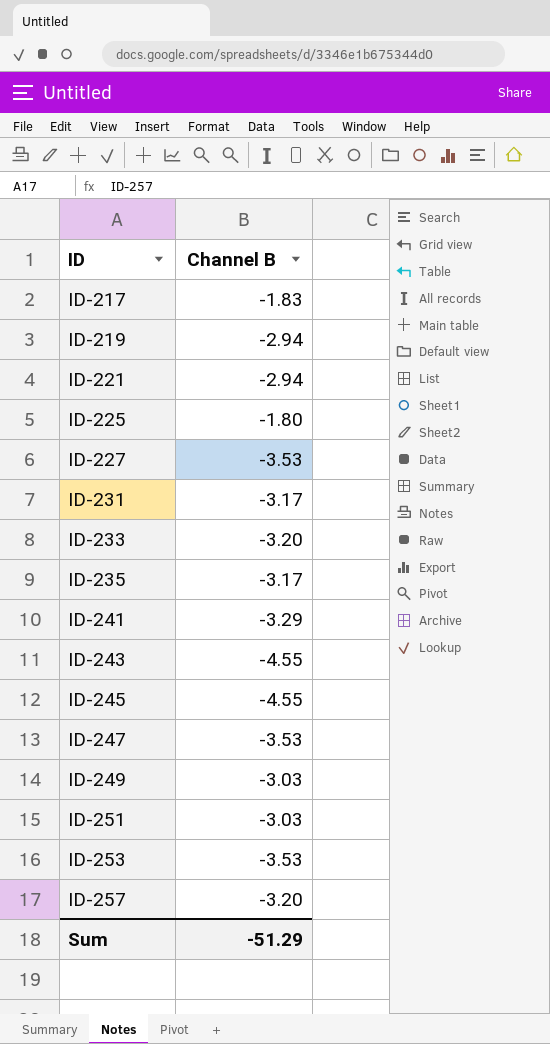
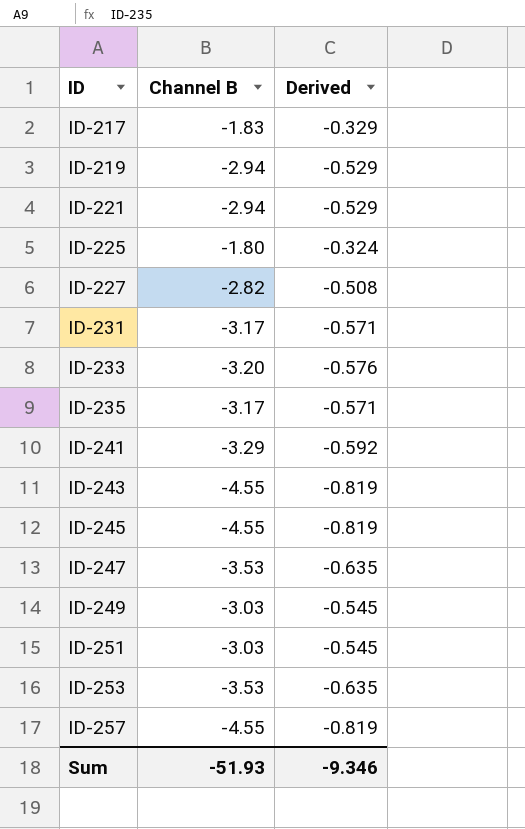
column Derived | formula: none -> [Channel B] * 0.18
ID-227 | Channel B: -3.53 -> -2.82
ID-257 | Channel B: -3.20 -> -4.55
Sum | Channel B: -51.29 -> -51.93

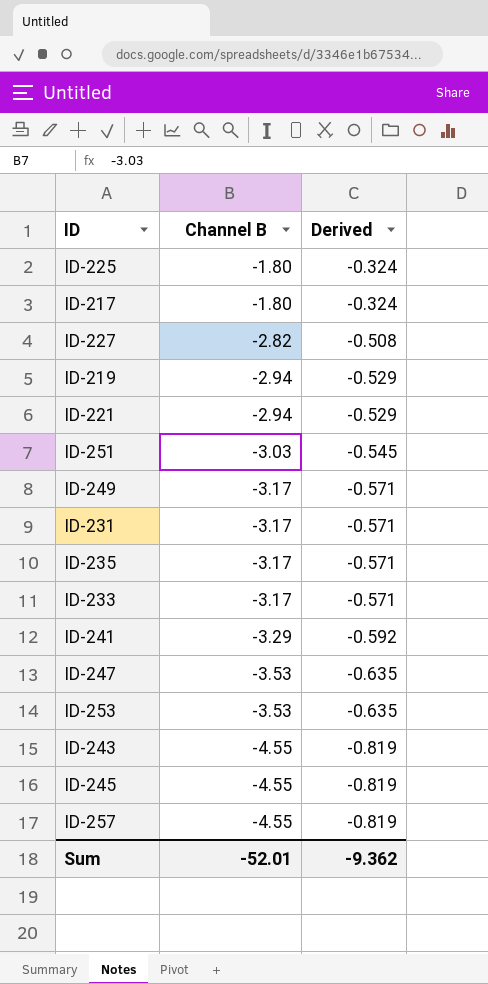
row order: ID ascending -> Channel B descending
ID-217 | Channel B: -1.83 -> -1.80
ID-217 | Derived: -0.329 -> -0.324
ID-249 | Channel B: -3.03 -> -3.17
ID-249 | Derived: -0.545 -> -0.571
ID-233 | Channel B: -3.20 -> -3.17
ID-233 | Derived: -0.576 -> -0.571
Sum | Channel B: -51.93 -> -52.01
Sum | Derived: -9.346 -> -9.362

